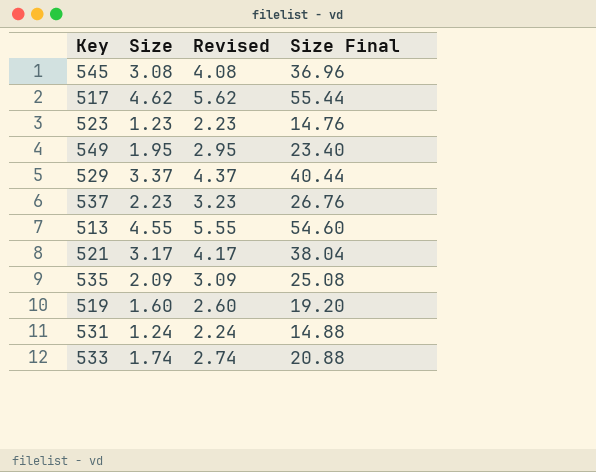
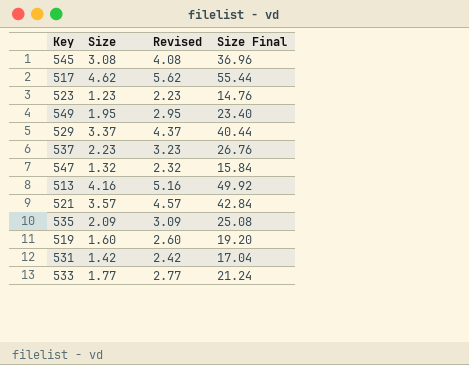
row 547: none -> 1.32 | 2.32 | 15.84
513 | Size: 4.55 -> 4.16
513 | Revised: 5.55 -> 5.16
513 | Size Final: 54.60 -> 49.92
521 | Size: 3.17 -> 3.57
521 | Revised: 4.17 -> 4.57
521 | Size Final: 38.04 -> 42.84
531 | Size: 1.24 -> 1.42
531 | Revised: 2.24 -> 2.42
531 | Size Final: 14.88 -> 17.04
533 | Size: 1.74 -> 1.77
533 | Revised: 2.74 -> 2.77
533 | Size Final: 20.88 -> 21.24

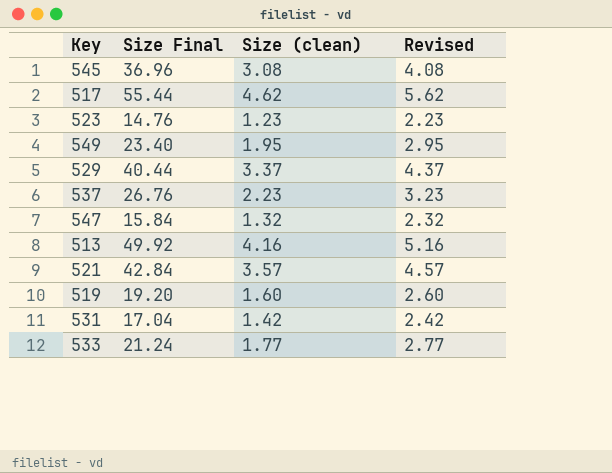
column Size Final | position: 4 -> 2
column name: Size -> Size (clean)
row 535: 2.09 | 3.09 | 25.08 -> none

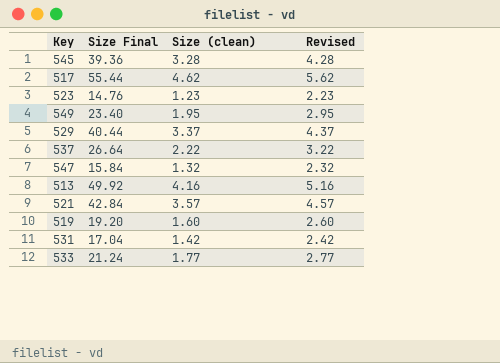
545 | Size Final: 36.96 -> 39.36
545 | Size (clean): 3.08 -> 3.28
545 | Revised: 4.08 -> 4.28
537 | Size Final: 26.76 -> 26.64
537 | Size (clean): 2.23 -> 2.22
537 | Revised: 3.23 -> 3.22

